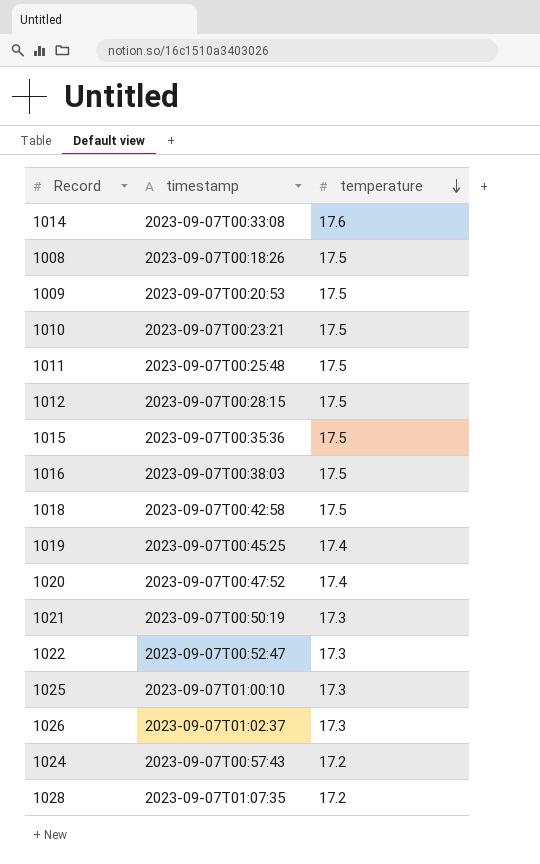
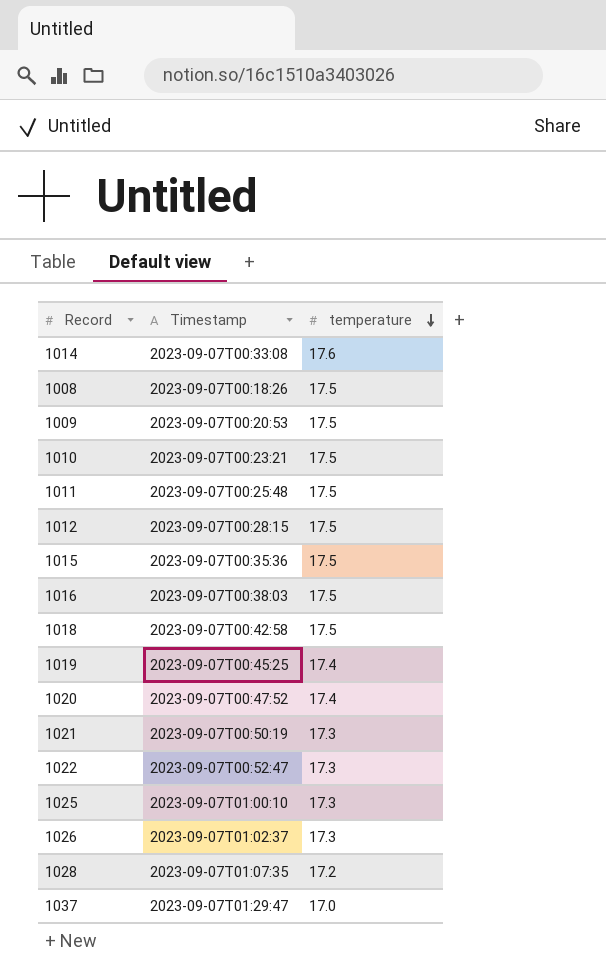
column name: timestamp -> Timestamp
row 1024: 2023-09-07T00:57:43 | 17.2 -> none
row 1037: none -> 2023-09-07T01:29:47 | 17.0

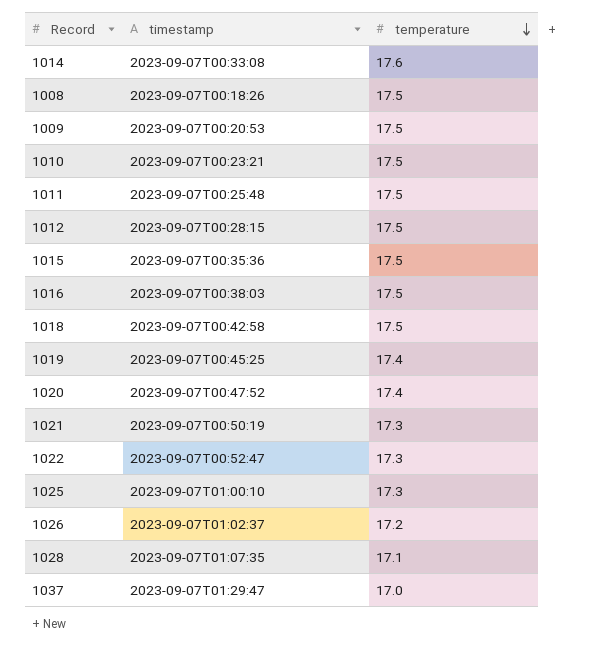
column name: Timestamp -> timestamp
1026 | temperature: 17.3 -> 17.2
1028 | temperature: 17.2 -> 17.1

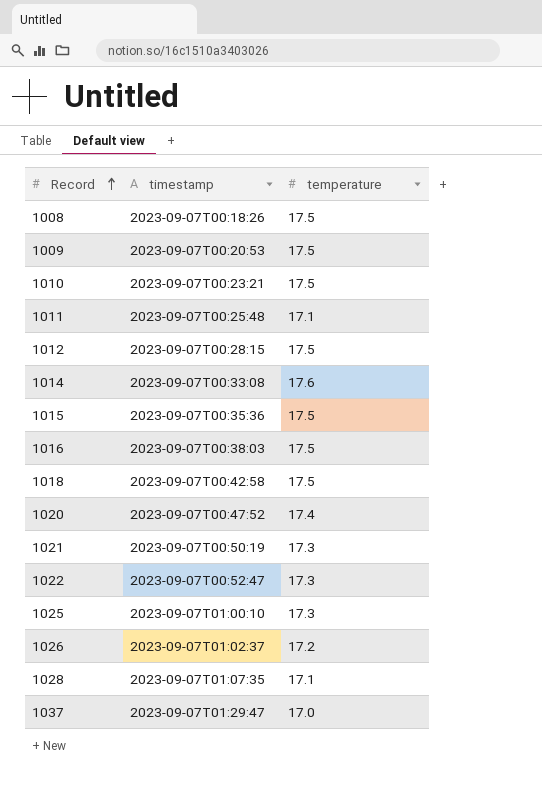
row order: temperature descending -> Record ascending
row 1019: 2023-09-07T00:45:25 | 17.4 -> none
1011 | temperature: 17.5 -> 17.1

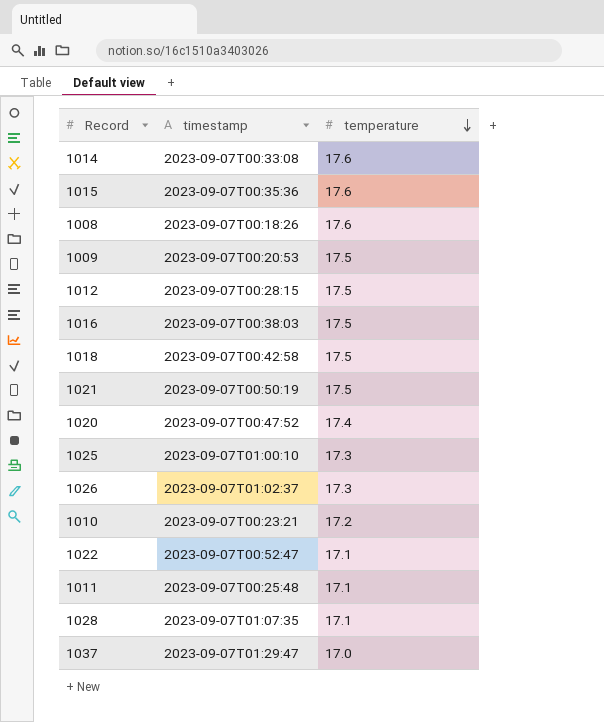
row order: Record ascending -> temperature descending
1015 | temperature: 17.5 -> 17.6
1008 | temperature: 17.5 -> 17.6
1021 | temperature: 17.3 -> 17.5
1026 | temperature: 17.2 -> 17.3
1010 | temperature: 17.5 -> 17.2
1022 | temperature: 17.3 -> 17.1

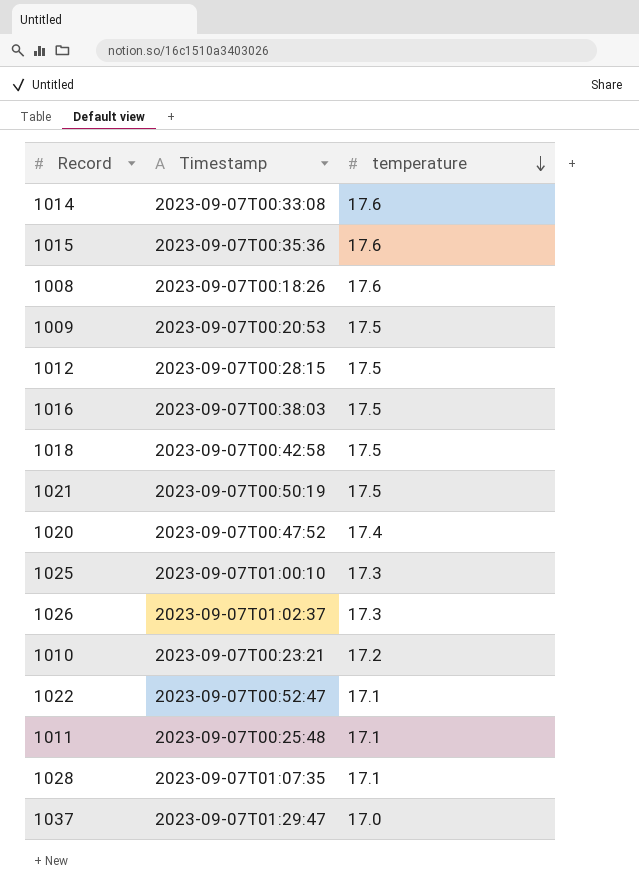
column name: timestamp -> Timestamp

